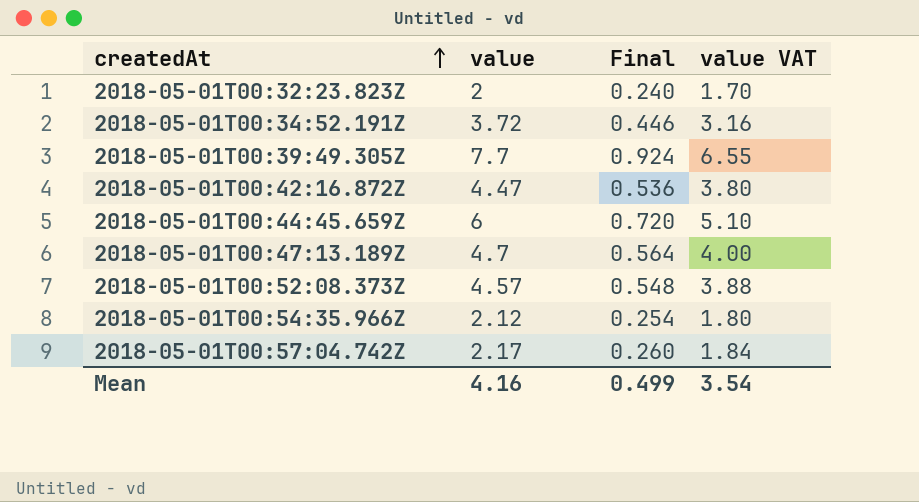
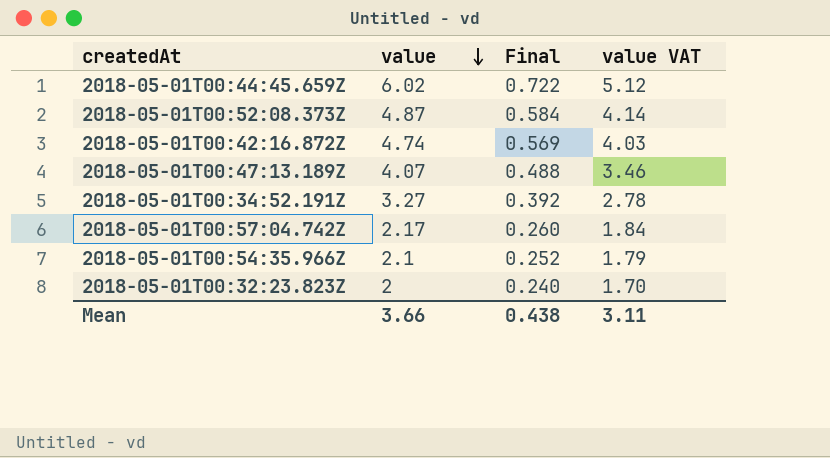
row order: createdAt ascending -> value descending
row 2018-05-01T00:39:49.305Z: 7.7 | 0.924 | 6.55 -> none
2018-05-01T00:44:45.659Z | value: 6 -> 6.02
2018-05-01T00:44:45.659Z | Final: 0.720 -> 0.722
2018-05-01T00:44:45.659Z | value VAT: 5.10 -> 5.12
2018-05-01T00:52:08.373Z | value: 4.57 -> 4.87
2018-05-01T00:52:08.373Z | Final: 0.548 -> 0.584
2018-05-01T00:52:08.373Z | value VAT: 3.88 -> 4.14
2018-05-01T00:42:16.872Z | value: 4.47 -> 4.74
2018-05-01T00:42:16.872Z | Final: 0.536 -> 0.569
2018-05-01T00:42:16.872Z | value VAT: 3.80 -> 4.03
2018-05-01T00:47:13.189Z | value: 4.7 -> 4.07
2018-05-01T00:47:13.189Z | Final: 0.564 -> 0.488
2018-05-01T00:47:13.189Z | value VAT: 4.00 -> 3.46
2018-05-01T00:34:52.191Z | value: 3.72 -> 3.27
2018-05-01T00:34:52.191Z | Final: 0.446 -> 0.392
2018-05-01T00:34:52.191Z | value VAT: 3.16 -> 2.78
2018-05-01T00:54:35.966Z | value: 2.12 -> 2.1
2018-05-01T00:54:35.966Z | Final: 0.254 -> 0.252
2018-05-01T00:54:35.966Z | value VAT: 1.80 -> 1.79
Mean | value: 4.16 -> 3.66
Mean | Final: 0.499 -> 0.438
Mean | value VAT: 3.54 -> 3.11

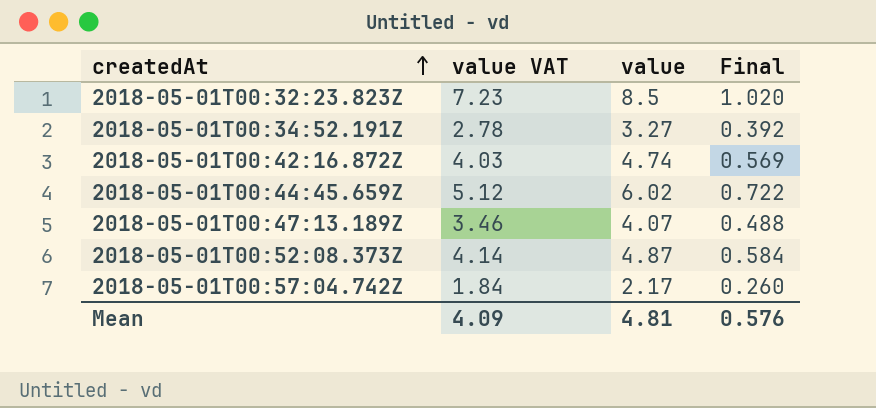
row order: value descending -> createdAt ascending
column value VAT | position: 4 -> 2
row 2018-05-01T00:54:35.966Z: 2.1 | 0.252 | 1.79 -> none
2018-05-01T00:32:23.823Z | value VAT: 1.70 -> 7.23
2018-05-01T00:32:23.823Z | value: 2 -> 8.5
2018-05-01T00:32:23.823Z | Final: 0.240 -> 1.020
Mean | value VAT: 3.11 -> 4.09
Mean | value: 3.66 -> 4.81
Mean | Final: 0.438 -> 0.576

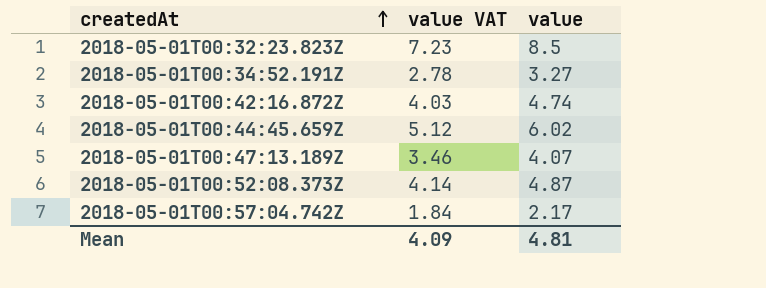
column Final | formula: [value] * 0.12 -> none

